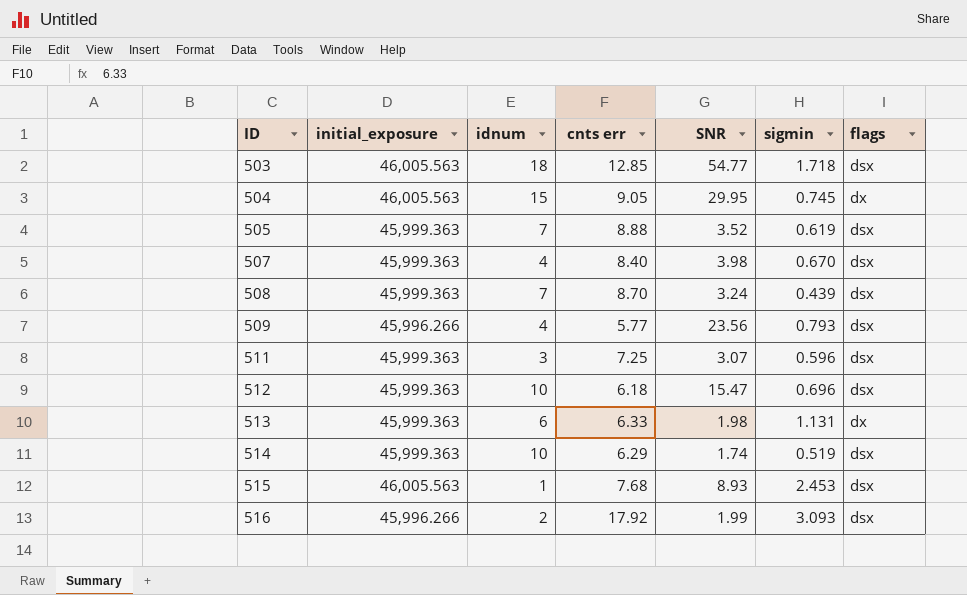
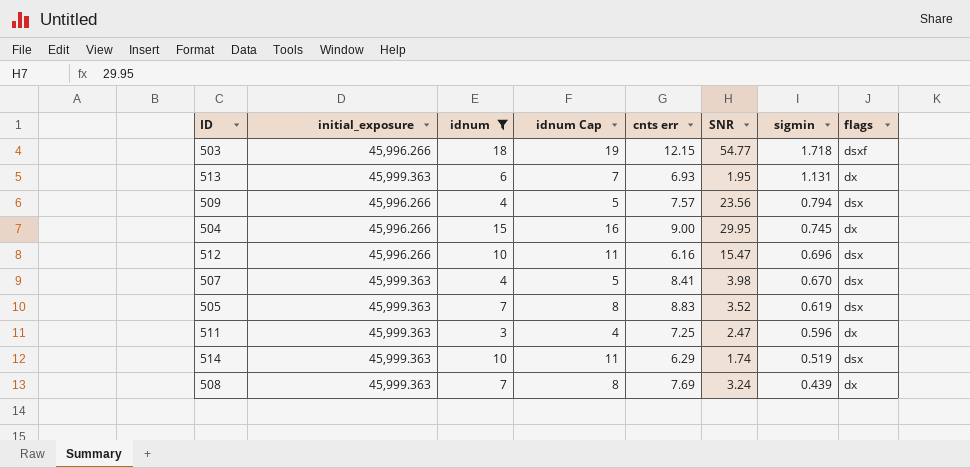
filter: none -> idnum >= 3
row order: ID ascending -> sigmin descending
column idnum Cap | formula: none -> [idnum] + 1
503 | initial_exposure: 46,005.563 -> 45,996.266
503 | cnts err: 12.85 -> 12.15
503 | flags: dsx -> dsxf
513 | cnts err: 6.33 -> 6.93
513 | SNR: 1.98 -> 1.95
509 | cnts err: 5.77 -> 7.57
509 | sigmin: 0.793 -> 0.794
504 | initial_exposure: 46,005.563 -> 45,996.266
504 | cnts err: 9.05 -> 9.00
512 | initial_exposure: 45,999.363 -> 45,996.266
512 | cnts err: 6.18 -> 6.16
507 | cnts err: 8.40 -> 8.41
505 | cnts err: 8.88 -> 8.83
511 | SNR: 3.07 -> 2.47
511 | flags: dsx -> dx
508 | cnts err: 8.70 -> 7.69
508 | flags: dsx -> dx

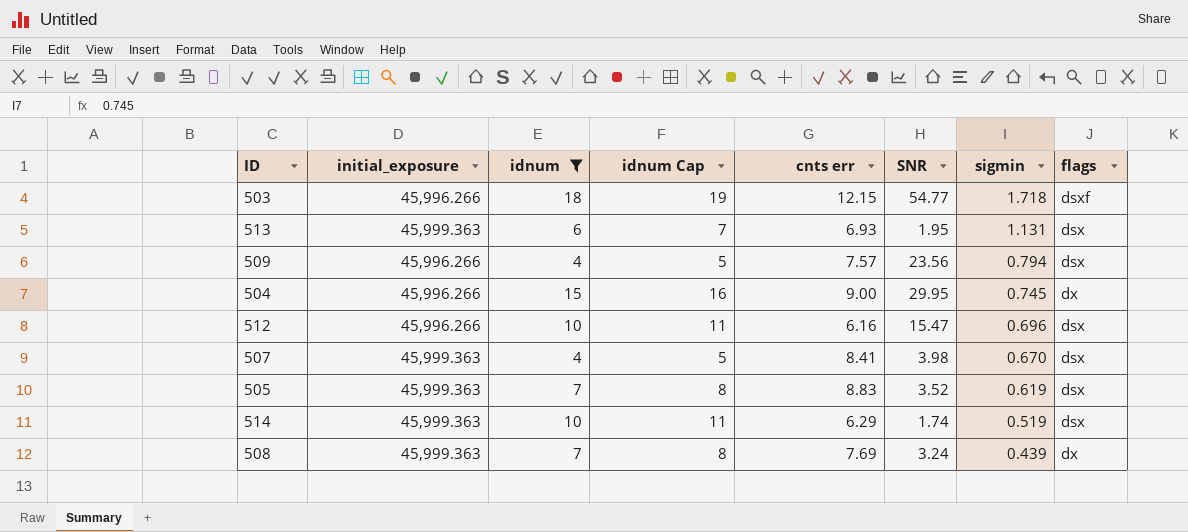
row 511: 45,999.363 | 3 | 4 | 7.25 | 2.47 | 0.596 | dx -> none
513 | flags: dx -> dsx

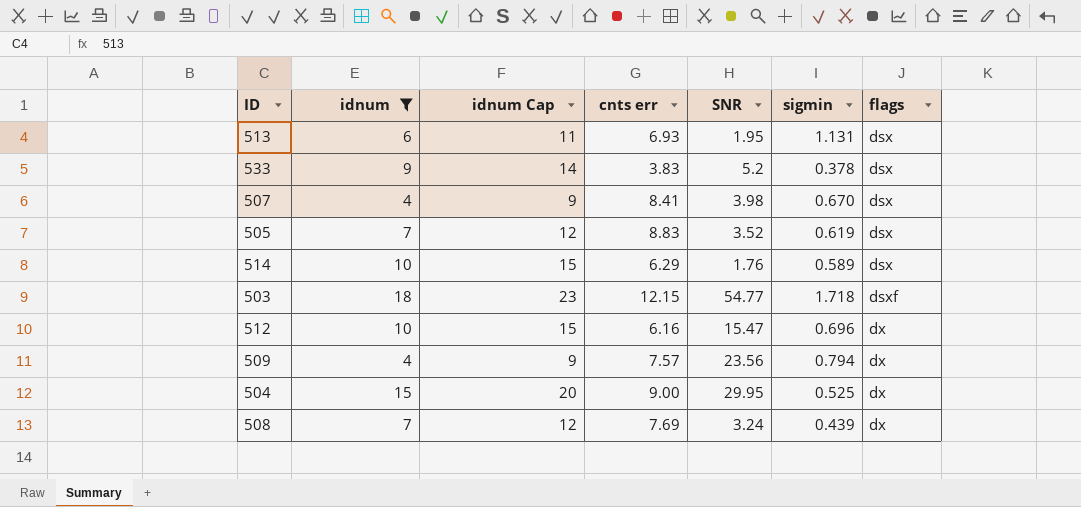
row order: sigmin descending -> flags ascending
column initial_exposure | position: 2 -> none
column idnum Cap | formula: [idnum] + 1 -> [idnum] + 5
row 533: none -> 9 | 14 | 3.83 | 5.2 | 0.378 | dsx
514 | SNR: 1.74 -> 1.76
514 | sigmin: 0.519 -> 0.589
512 | flags: dsx -> dx
509 | flags: dsx -> dx
504 | sigmin: 0.745 -> 0.525

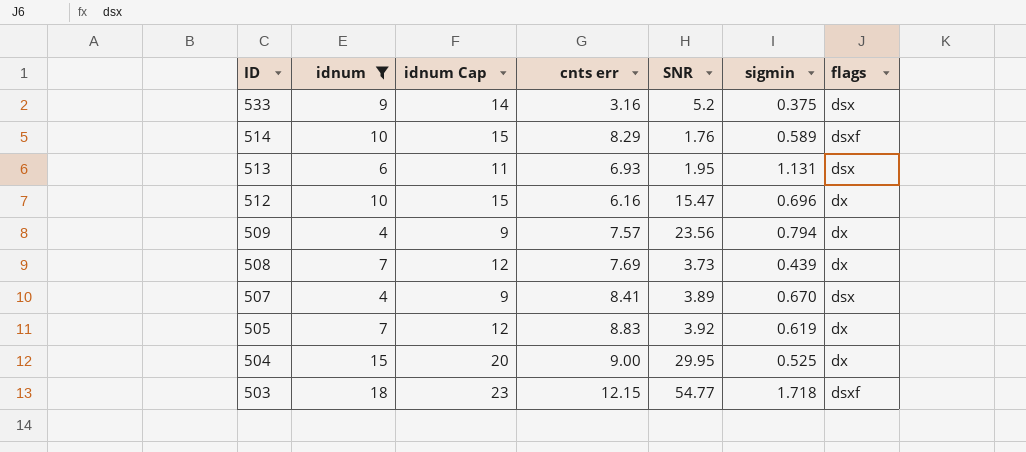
row order: flags ascending -> ID descending
533 | cnts err: 3.83 -> 3.16
533 | sigmin: 0.378 -> 0.375
514 | cnts err: 6.29 -> 8.29
514 | flags: dsx -> dsxf
508 | SNR: 3.24 -> 3.73
507 | SNR: 3.98 -> 3.89
505 | SNR: 3.52 -> 3.92
505 | flags: dsx -> dx

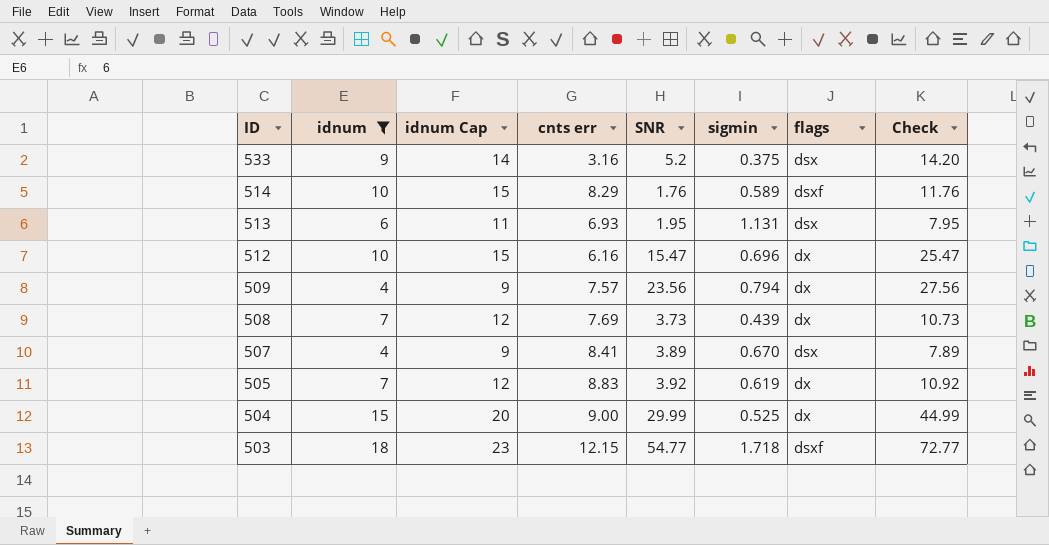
column Check | formula: none -> [idnum] + [SNR]
504 | SNR: 29.95 -> 29.99

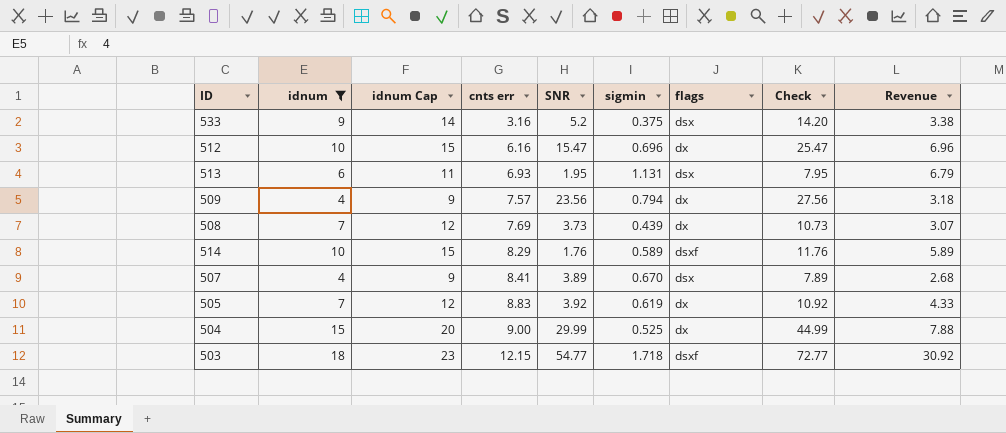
row order: ID descending -> cnts err ascending
column Revenue | formula: none -> [idnum] * [sigmin]

